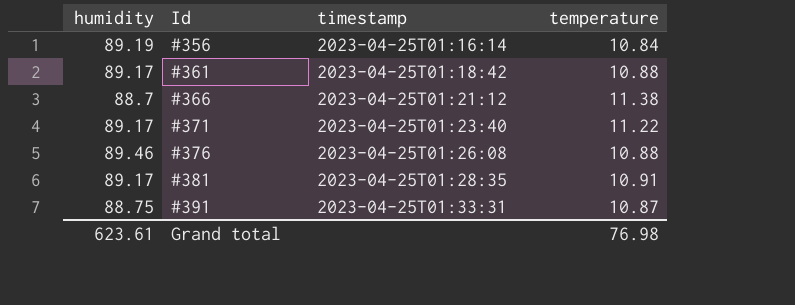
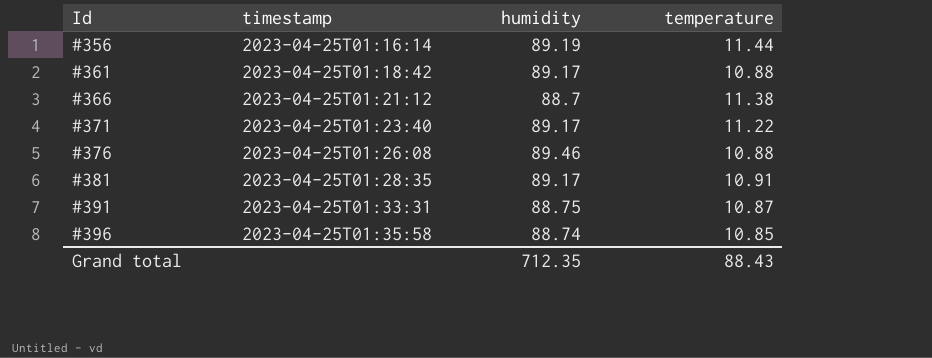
column humidity | position: 1 -> 3
#356 | temperature: 10.84 -> 11.44
row #396: none -> 2023-04-25T01:35:58 | 88.74 | 10.85
Grand total | humidity: 623.61 -> 712.35
Grand total | temperature: 76.98 -> 88.43

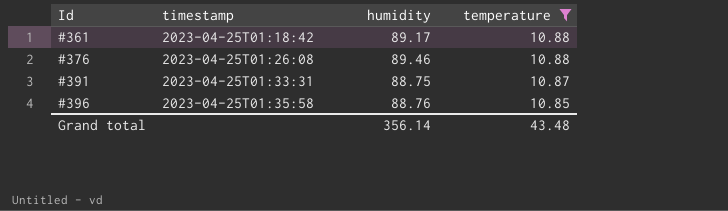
filter: none -> temperature <= 10.88
#396 | humidity: 88.74 -> 88.76
Grand total | humidity: 712.35 -> 356.14
Grand total | temperature: 88.43 -> 43.48

